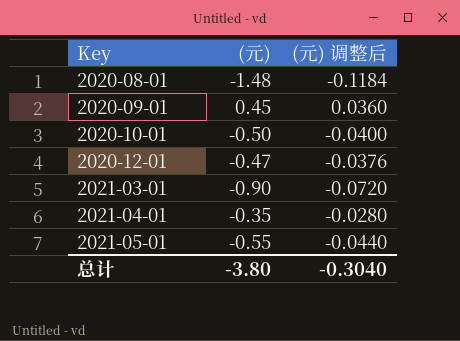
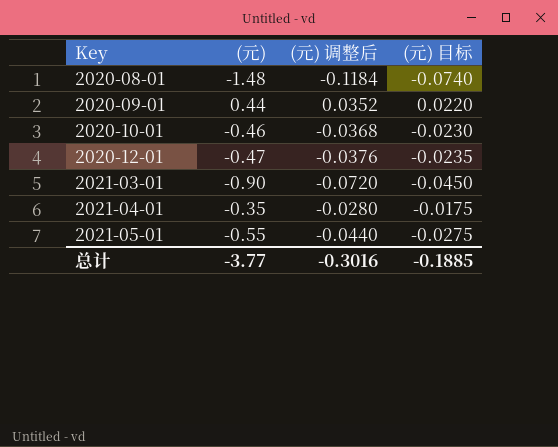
column (元) 目标 | formula: none -> [(元)] * 0.05
2020-09-01 | (元): 0.45 -> 0.44
2020-09-01 | (元) 调整后: 0.0360 -> 0.0352
2020-10-01 | (元): -0.50 -> -0.46
2020-10-01 | (元) 调整后: -0.0400 -> -0.0368
总计 | (元): -3.80 -> -3.77
总计 | (元) 调整后: -0.3040 -> -0.3016

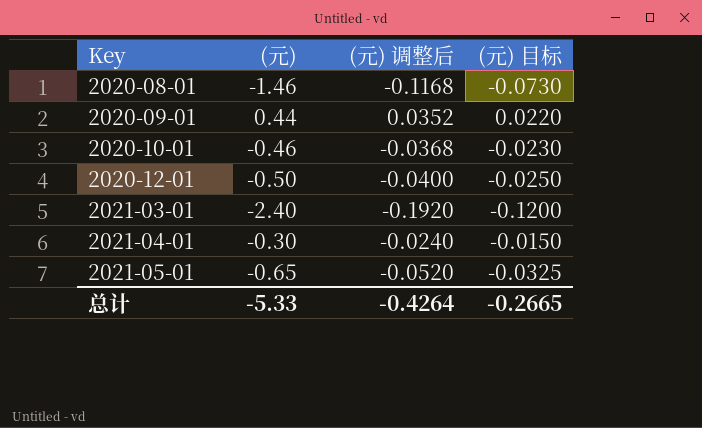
2020-08-01 | (元): -1.48 -> -1.46
2020-08-01 | (元) 调整后: -0.1184 -> -0.1168
2020-08-01 | (元) 目标: -0.0740 -> -0.0730
2020-12-01 | (元): -0.47 -> -0.50
2020-12-01 | (元) 调整后: -0.0376 -> -0.0400
2020-12-01 | (元) 目标: -0.0235 -> -0.0250
2021-03-01 | (元): -0.90 -> -2.40
2021-03-01 | (元) 调整后: -0.0720 -> -0.1920
2021-03-01 | (元) 目标: -0.0450 -> -0.1200
2021-04-01 | (元): -0.35 -> -0.30
2021-04-01 | (元) 调整后: -0.0280 -> -0.0240
2021-04-01 | (元) 目标: -0.0175 -> -0.0150
2021-05-01 | (元): -0.55 -> -0.65
2021-05-01 | (元) 调整后: -0.0440 -> -0.0520
2021-05-01 | (元) 目标: -0.0275 -> -0.0325
总计 | (元): -3.77 -> -5.33
总计 | (元) 调整后: -0.3016 -> -0.4264
总计 | (元) 目标: -0.1885 -> -0.2665

